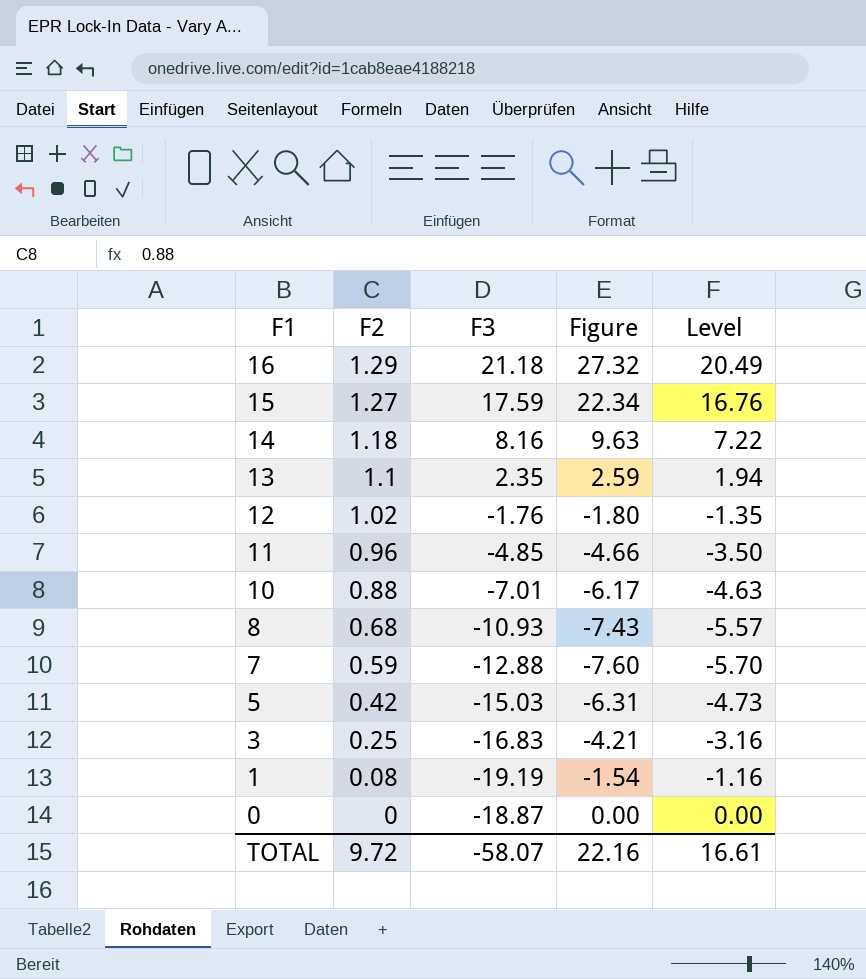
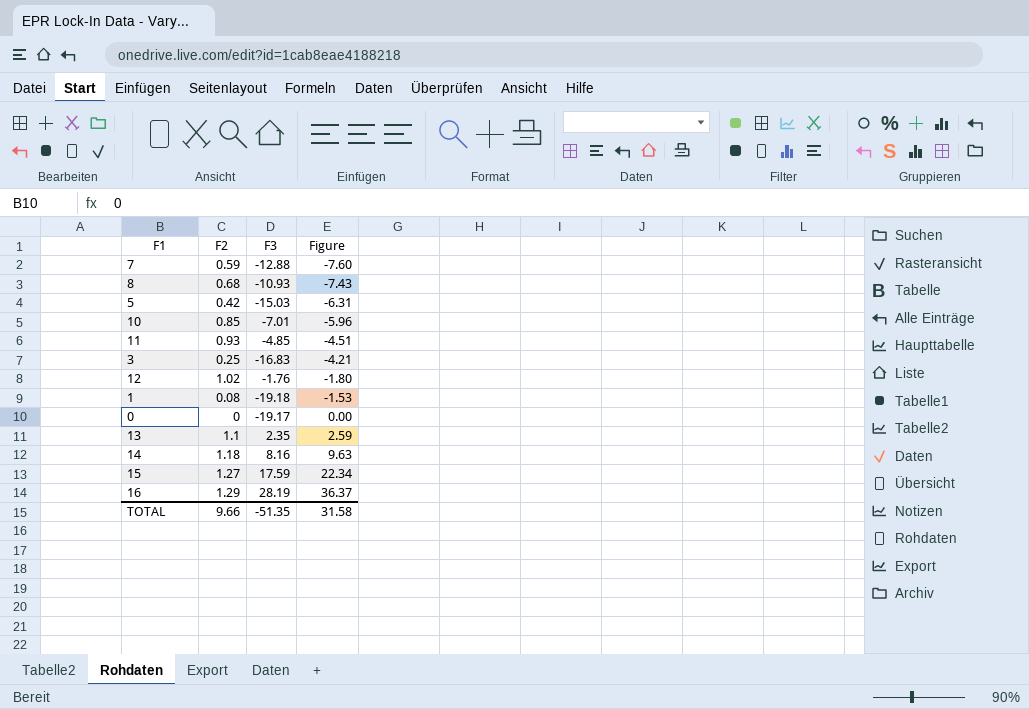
row order: F1 descending -> Figure ascending
column Level | formula: [Figure] * 0.75 -> none
10 | F2: 0.88 -> 0.85
10 | Figure: -6.17 -> -5.96
11 | F2: 0.96 -> 0.93
11 | Figure: -4.66 -> -4.51
1 | F3: -19.19 -> -19.18
1 | Figure: -1.54 -> -1.53
0 | F3: -18.87 -> -19.17
16 | F3: 21.18 -> 28.19
16 | Figure: 27.32 -> 36.37
TOTAL | F2: 9.72 -> 9.66
TOTAL | F3: -58.07 -> -51.35
TOTAL | Figure: 22.16 -> 31.58

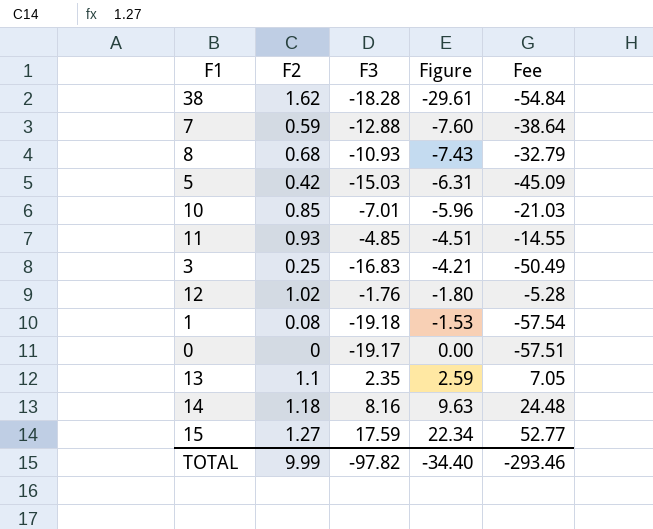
column Fee | formula: none -> [F3] * 3
row 16: 1.29 | 28.19 | 36.37 -> none
row 38: none -> 1.62 | -18.28 | -29.61 | -54.84
TOTAL | F2: 9.66 -> 9.99
TOTAL | F3: -51.35 -> -97.82
TOTAL | Figure: 31.58 -> -34.40

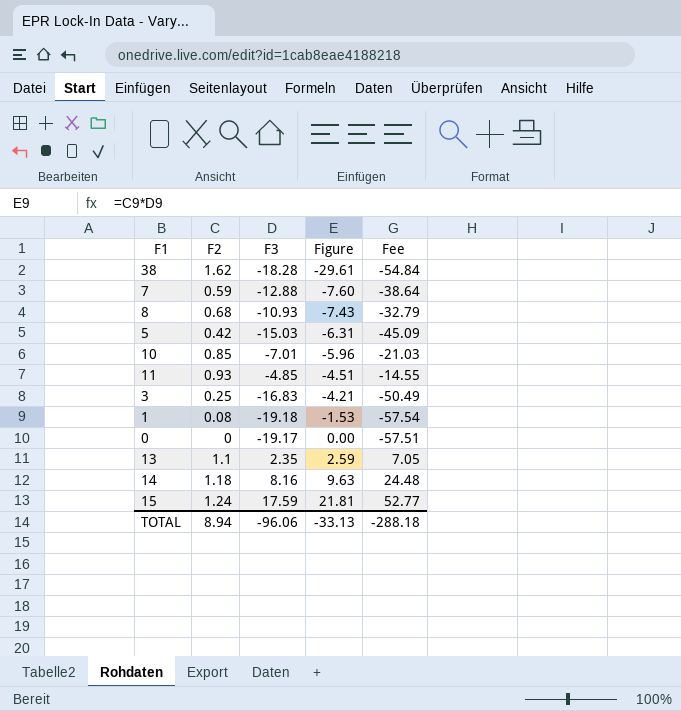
row 12: 1.02 | -1.76 | -1.80 | -5.28 -> none
15 | F2: 1.27 -> 1.24
15 | Figure: 22.34 -> 21.81
TOTAL | F2: 9.99 -> 8.94
TOTAL | F3: -97.82 -> -96.06
TOTAL | Figure: -34.40 -> -33.13
TOTAL | Fee: -293.46 -> -288.18

